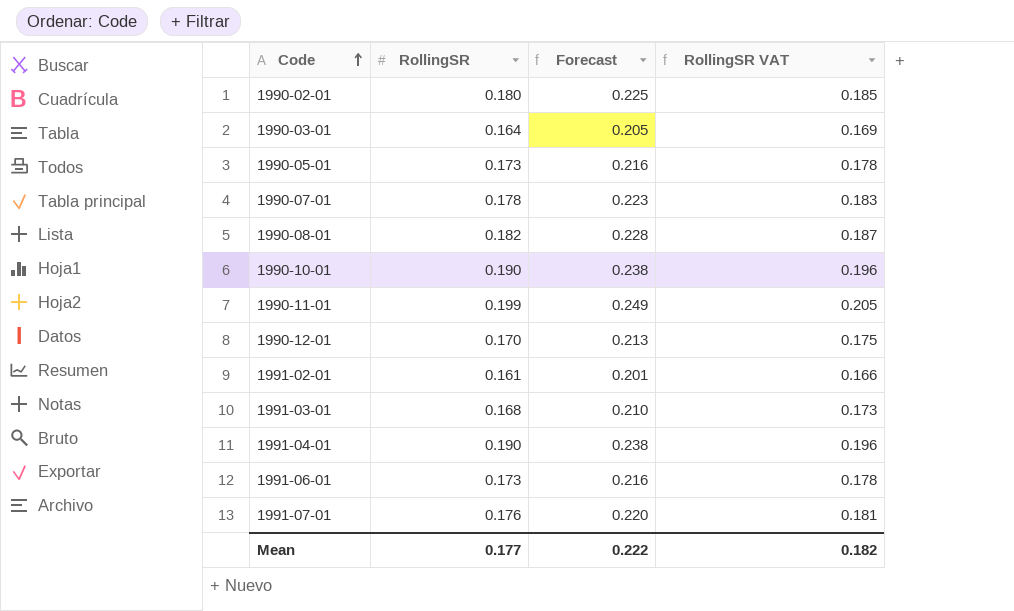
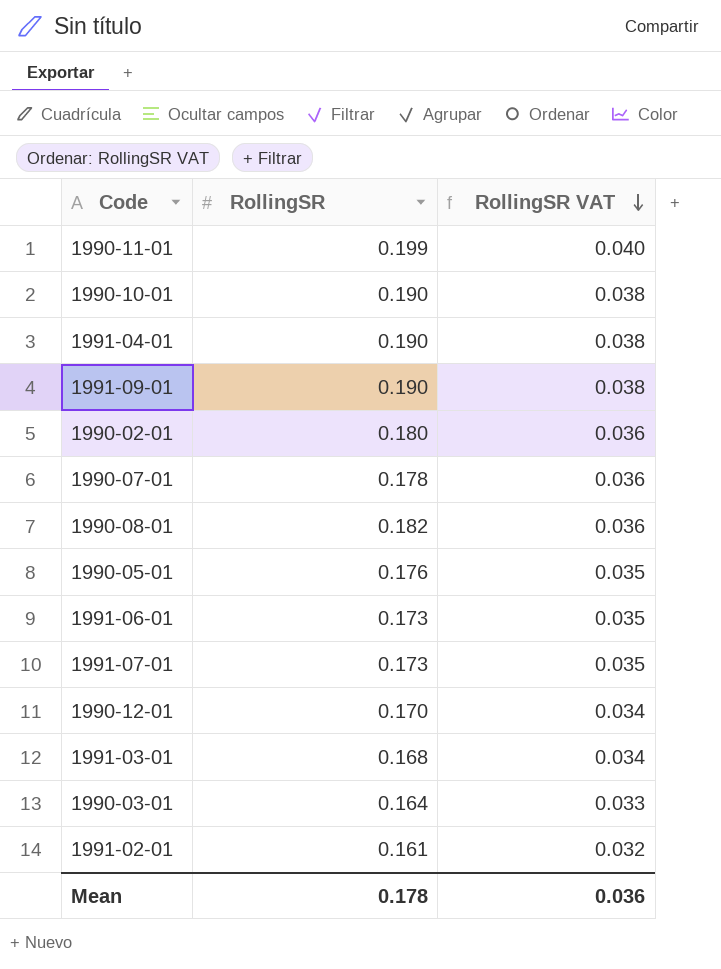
row order: Code ascending -> RollingSR VAT descending
column Forecast | formula: [RollingSR] * 1.25 -> none
column RollingSR VAT | formula: [RollingSR] * 1.03 -> [RollingSR] * 0.2
row 1991-09-01: none -> 0.190 | 0.038
1990-05-01 | RollingSR: 0.173 -> 0.176
1991-07-01 | RollingSR: 0.176 -> 0.173
Mean | RollingSR: 0.177 -> 0.178
Mean | RollingSR VAT: 0.182 -> 0.036

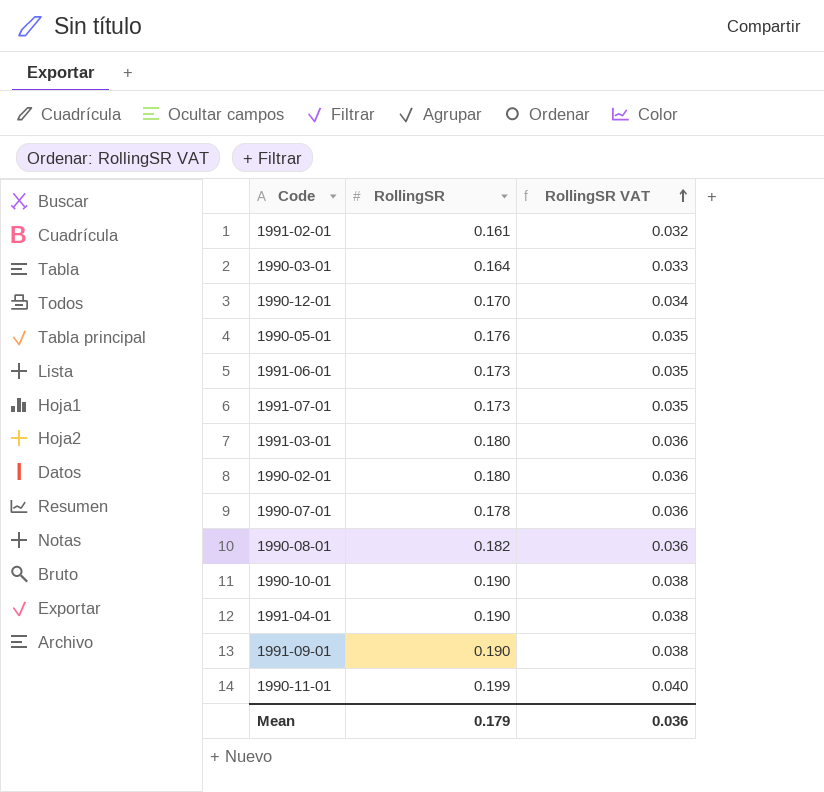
row order: RollingSR VAT descending -> RollingSR VAT ascending
1991-03-01 | RollingSR: 0.168 -> 0.180
1991-03-01 | RollingSR VAT: 0.034 -> 0.036
Mean | RollingSR: 0.178 -> 0.179

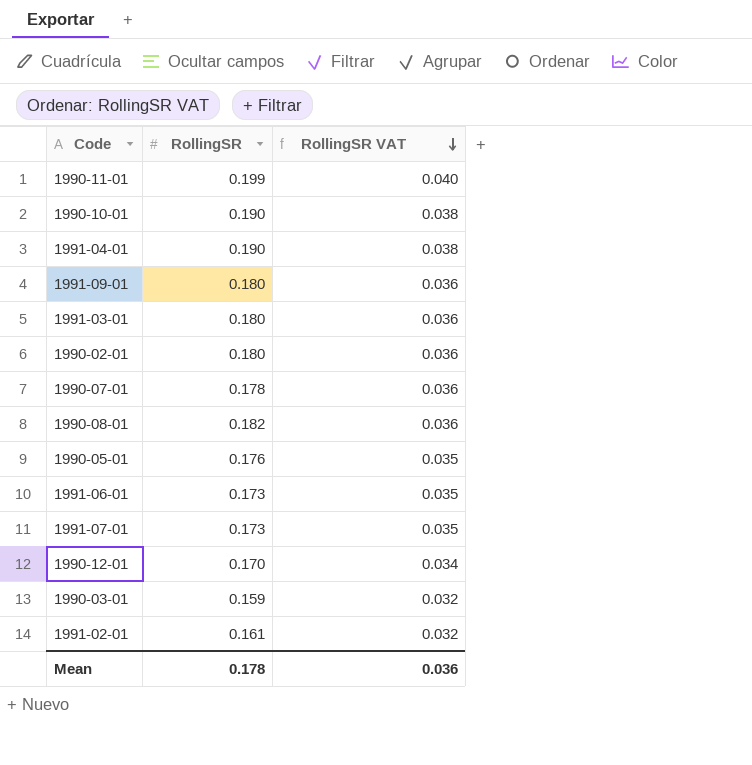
row order: RollingSR VAT ascending -> RollingSR VAT descending
1991-09-01 | RollingSR: 0.190 -> 0.180
1991-09-01 | RollingSR VAT: 0.038 -> 0.036
1990-03-01 | RollingSR: 0.164 -> 0.159
1990-03-01 | RollingSR VAT: 0.033 -> 0.032
Mean | RollingSR: 0.179 -> 0.178

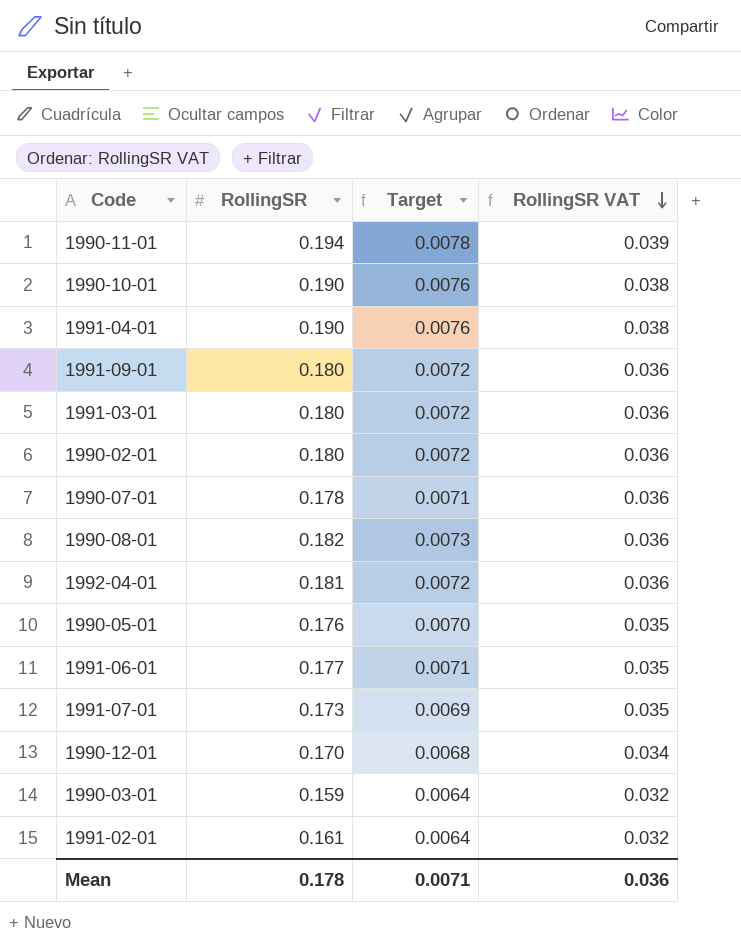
column Target | formula: none -> [RollingSR] * 0.04
1990-11-01 | RollingSR: 0.199 -> 0.194
1990-11-01 | RollingSR VAT: 0.040 -> 0.039
row 1992-04-01: none -> 0.181 | 0.0072 | 0.036
1991-06-01 | RollingSR: 0.173 -> 0.177

